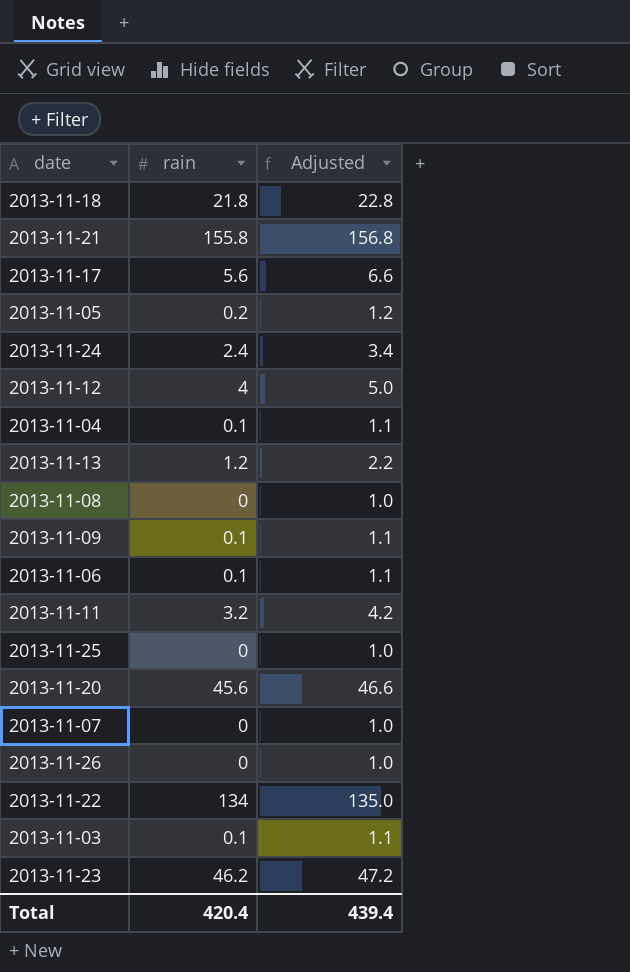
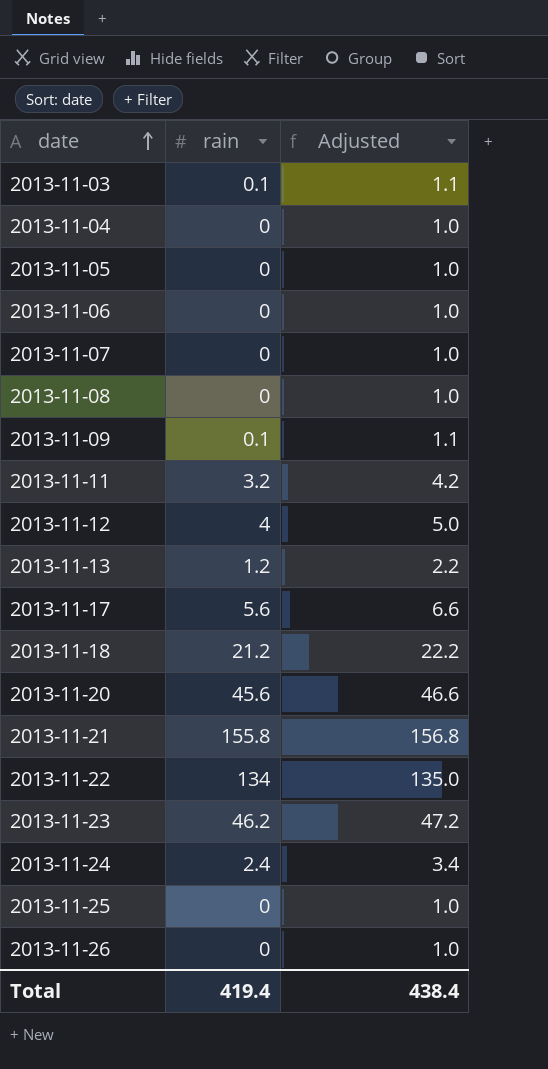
row order: none -> date ascending
2013-11-04 | rain: 0.1 -> 0
2013-11-04 | Adjusted: 1.1 -> 1.0
2013-11-05 | rain: 0.2 -> 0
2013-11-05 | Adjusted: 1.2 -> 1.0
2013-11-06 | rain: 0.1 -> 0
2013-11-06 | Adjusted: 1.1 -> 1.0
2013-11-18 | rain: 21.8 -> 21.2
2013-11-18 | Adjusted: 22.8 -> 22.2
Total | rain: 420.4 -> 419.4
Total | Adjusted: 439.4 -> 438.4

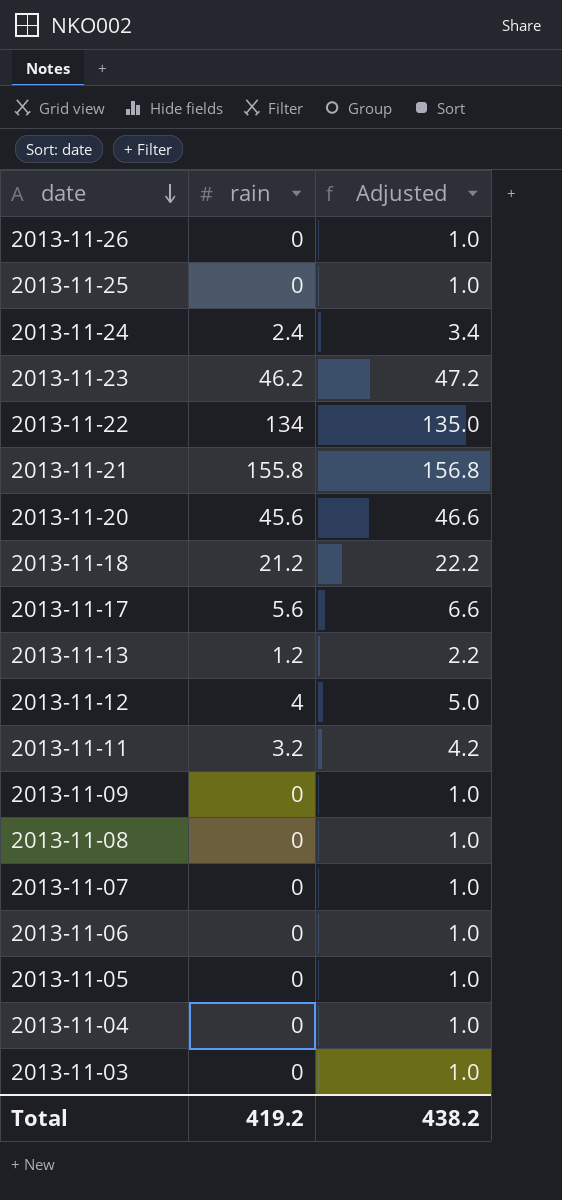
row order: date ascending -> date descending
2013-11-09 | rain: 0.1 -> 0
2013-11-09 | Adjusted: 1.1 -> 1.0
2013-11-03 | rain: 0.1 -> 0
2013-11-03 | Adjusted: 1.1 -> 1.0
Total | rain: 419.4 -> 419.2
Total | Adjusted: 438.4 -> 438.2

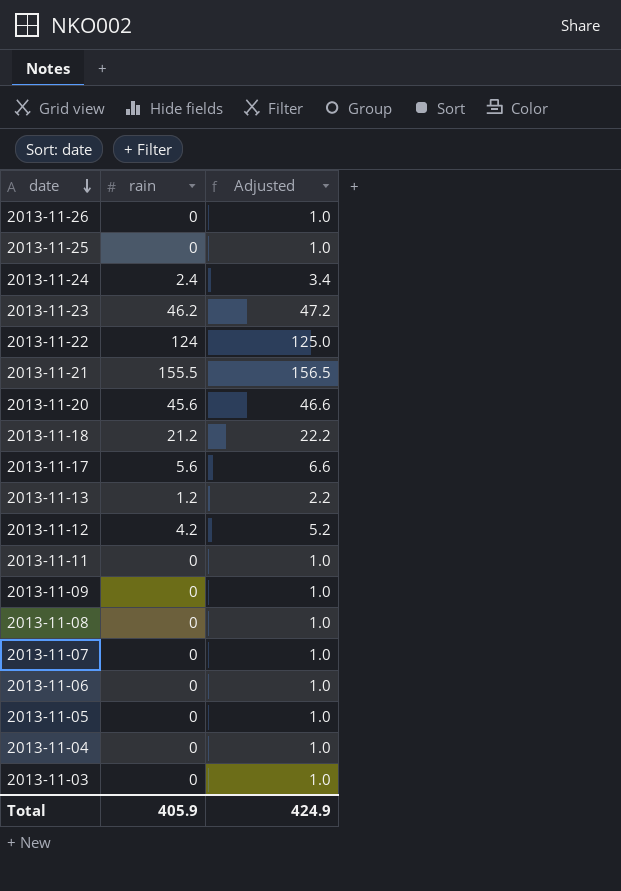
2013-11-22 | rain: 134 -> 124
2013-11-22 | Adjusted: 135.0 -> 125.0
2013-11-21 | rain: 155.8 -> 155.5
2013-11-21 | Adjusted: 156.8 -> 156.5
2013-11-12 | rain: 4 -> 4.2
2013-11-12 | Adjusted: 5.0 -> 5.2
2013-11-11 | rain: 3.2 -> 0
2013-11-11 | Adjusted: 4.2 -> 1.0
Total | rain: 419.2 -> 405.9
Total | Adjusted: 438.2 -> 424.9

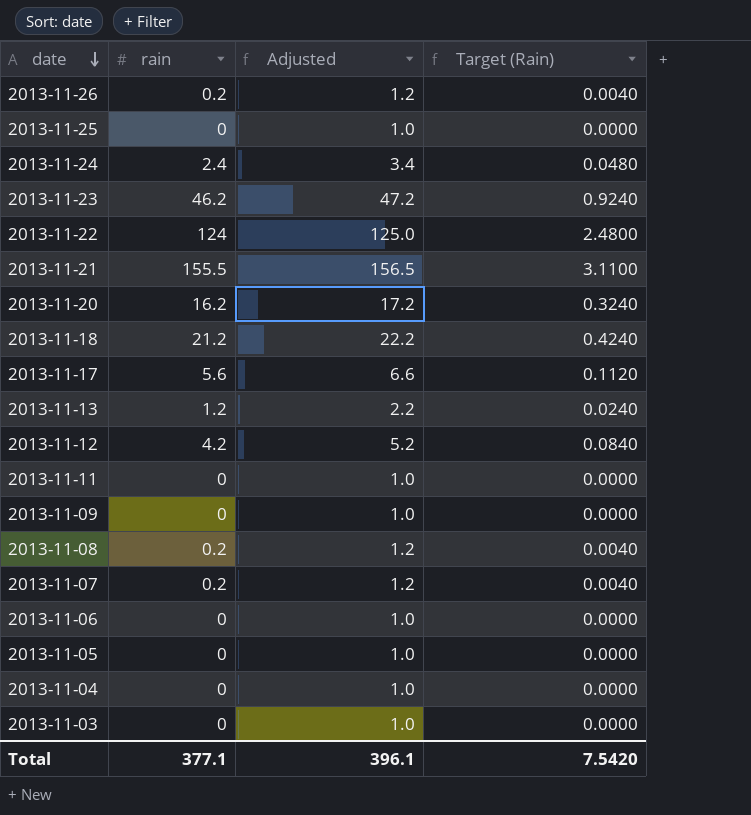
column Target (Rain) | formula: none -> [rain] * 0.02
2013-11-26 | rain: 0 -> 0.2
2013-11-26 | Adjusted: 1.0 -> 1.2
2013-11-20 | rain: 45.6 -> 16.2
2013-11-20 | Adjusted: 46.6 -> 17.2
2013-11-08 | rain: 0 -> 0.2
2013-11-08 | Adjusted: 1.0 -> 1.2
2013-11-07 | rain: 0 -> 0.2
2013-11-07 | Adjusted: 1.0 -> 1.2
Total | rain: 405.9 -> 377.1
Total | Adjusted: 424.9 -> 396.1

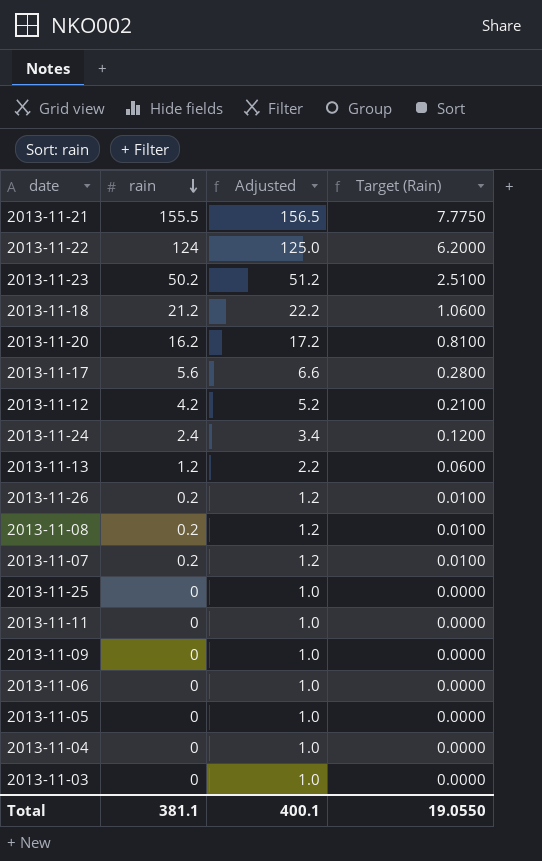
row order: date descending -> rain descending
column Target (Rain) | formula: [rain] * 0.02 -> [rain] * 0.05
2013-11-23 | rain: 46.2 -> 50.2
2013-11-23 | Adjusted: 47.2 -> 51.2
Total | rain: 377.1 -> 381.1
Total | Adjusted: 396.1 -> 400.1
Total | Target (Rain): 7.5420 -> 19.0550

